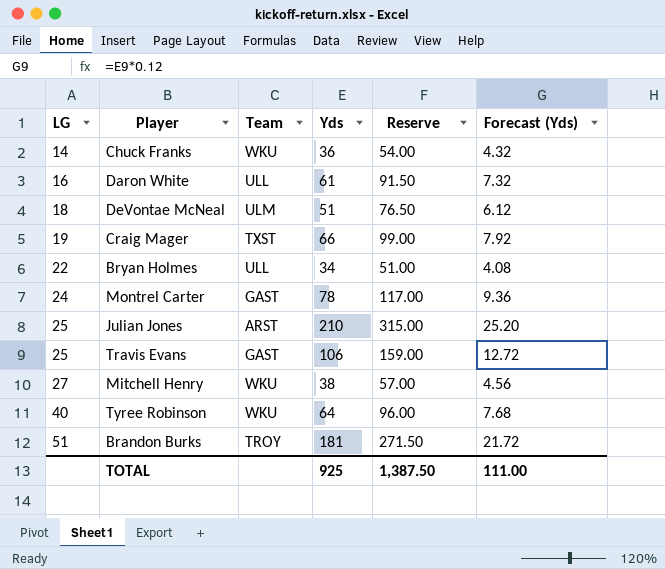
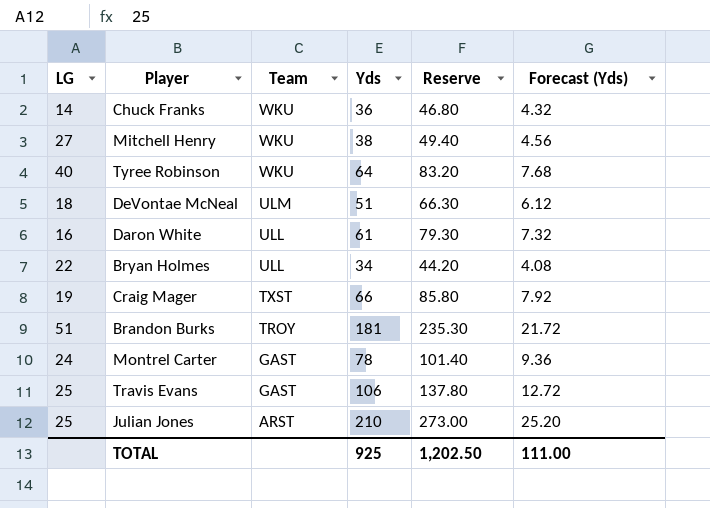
row order: LG ascending -> Team descending
column Reserve | formula: [Yds] * 1.5 -> [Yds] * 1.3
TOTAL | Reserve: 1,387.50 -> 1,202.50

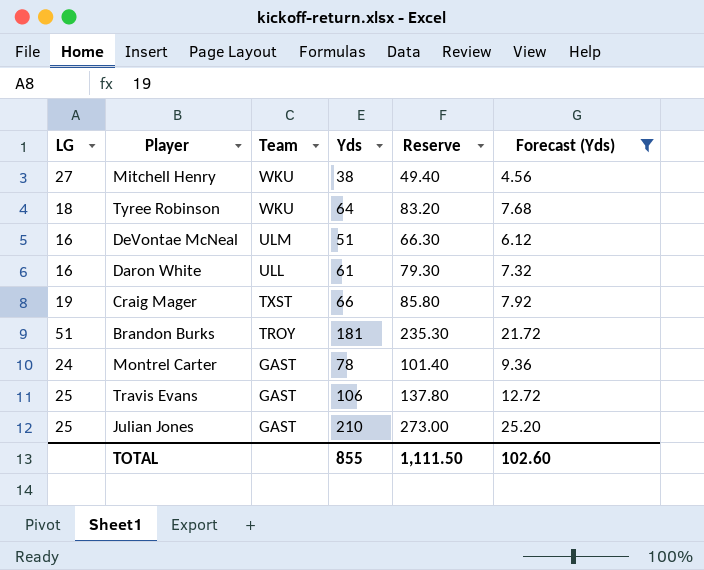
filter: none -> Forecast (Yds) >= 4.56
Tyree Robinson | LG: 40 -> 18
DeVontae McNeal | LG: 18 -> 16
Julian Jones | Team: ARST -> GAST
TOTAL | Yds: 925 -> 855
TOTAL | Reserve: 1,202.50 -> 1,111.50
TOTAL | Forecast (Yds): 111.00 -> 102.60

